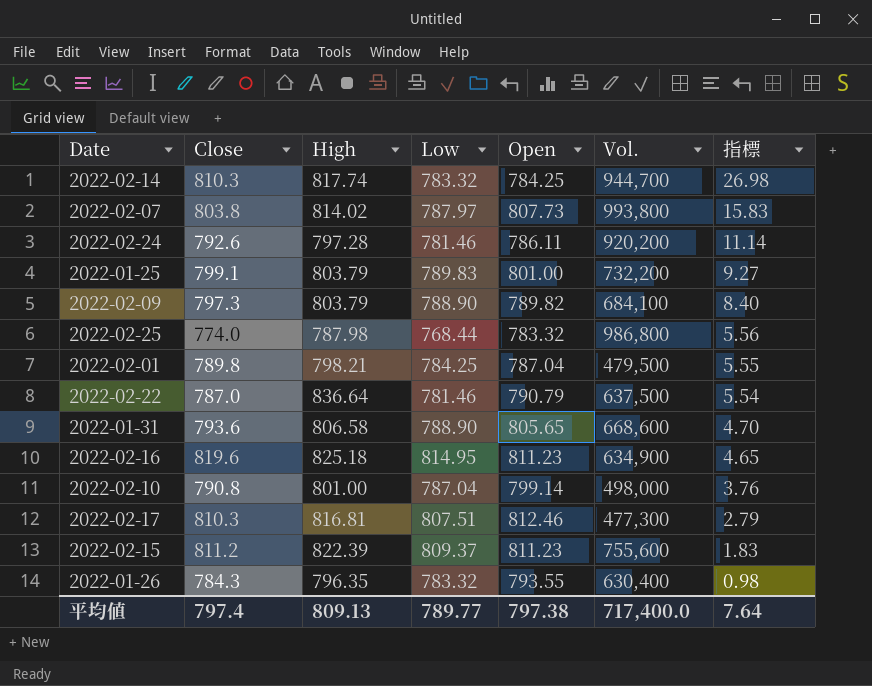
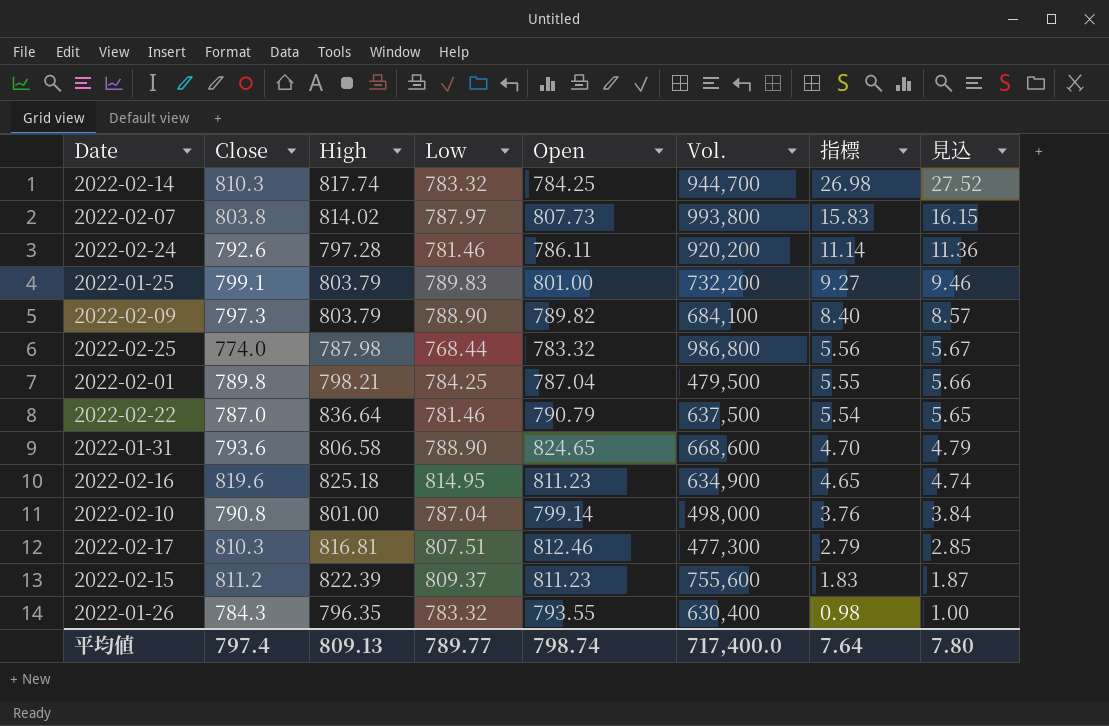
column 見込 | formula: none -> [指標] * 1.02
2022-01-31 | Open: 805.65 -> 824.65
平均値 | Open: 797.38 -> 798.74

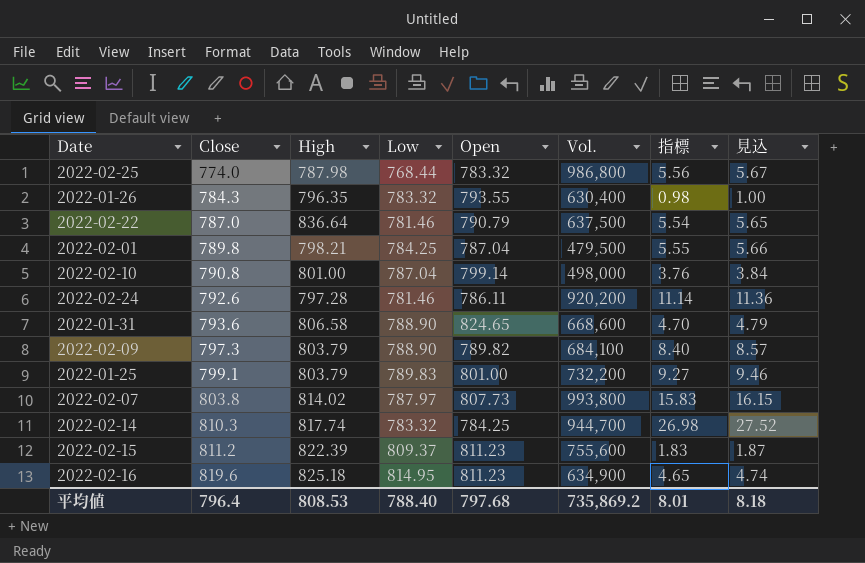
row order: 指標 descending -> Close ascending
row 2022-02-17: 810.3 | 816.81 | 807.51 | 812.46 | 477,300 | 2.79 | 2.85 -> none
平均値 | Close: 797.4 -> 796.4
平均値 | High: 809.13 -> 808.53
平均値 | Low: 789.77 -> 788.40
平均値 | Open: 798.74 -> 797.68
平均値 | Vol.: 717,400.0 -> 735,869.2
平均値 | 指標: 7.64 -> 8.01
平均値 | 見込: 7.80 -> 8.18

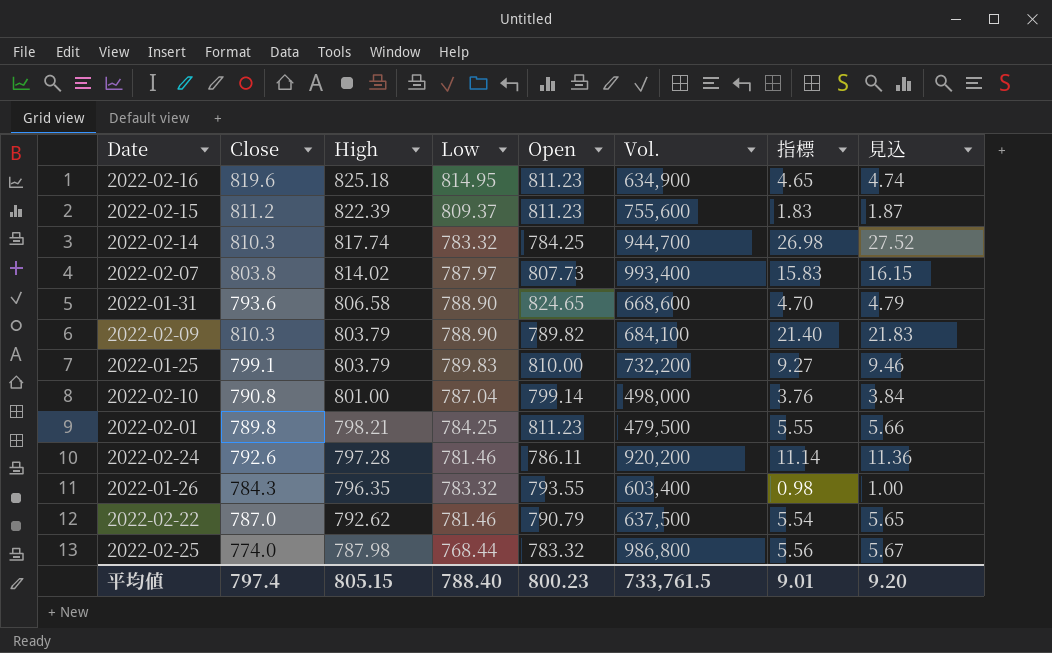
row order: Close ascending -> High descending
2022-02-07 | Vol.: 993,800 -> 993,400
2022-02-09 | Close: 797.3 -> 810.3
2022-02-09 | 指標: 8.40 -> 21.40
2022-02-09 | 見込: 8.57 -> 21.83
2022-01-25 | Open: 801.00 -> 810.00
2022-02-01 | Open: 787.04 -> 811.23
2022-01-26 | Vol.: 630,400 -> 603,400
2022-02-22 | High: 836.64 -> 792.62
平均値 | Close: 796.4 -> 797.4
平均値 | High: 808.53 -> 805.15
平均値 | Open: 797.68 -> 800.23
平均値 | Vol.: 735,869.2 -> 733,761.5
平均値 | 指標: 8.01 -> 9.01
平均値 | 見込: 8.18 -> 9.20

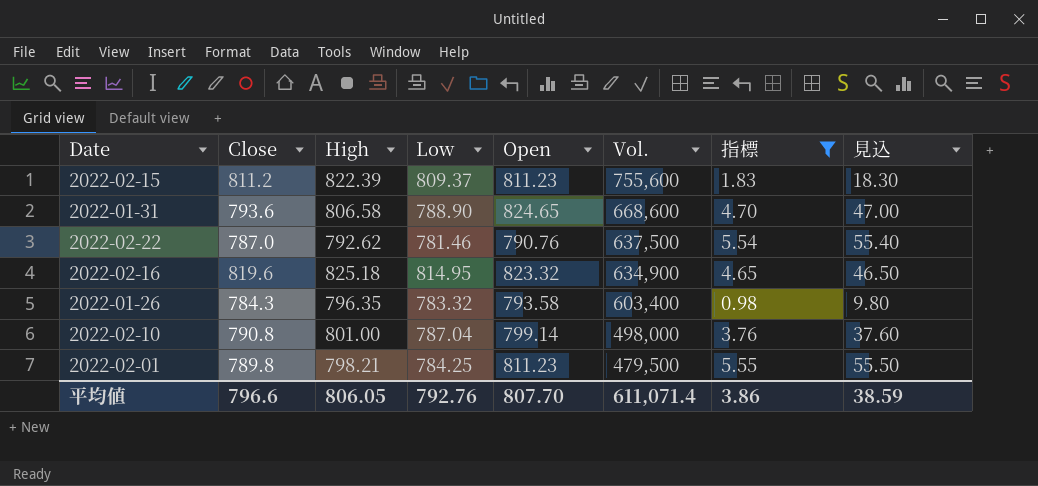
filter: none -> 指標 <= 5.55
row order: High descending -> Vol. descending
column 見込 | formula: [指標] * 1.02 -> [指標] * 10
2022-02-22 | Open: 790.79 -> 790.76
2022-02-16 | Open: 811.23 -> 823.32
2022-01-26 | Open: 793.55 -> 793.58
平均値 | Close: 797.4 -> 796.6
平均値 | High: 805.15 -> 806.05
平均値 | Low: 788.40 -> 792.76
平均値 | Open: 800.23 -> 807.70
平均値 | Vol.: 733,761.5 -> 611,071.4
平均値 | 指標: 9.01 -> 3.86
平均値 | 見込: 9.20 -> 38.59

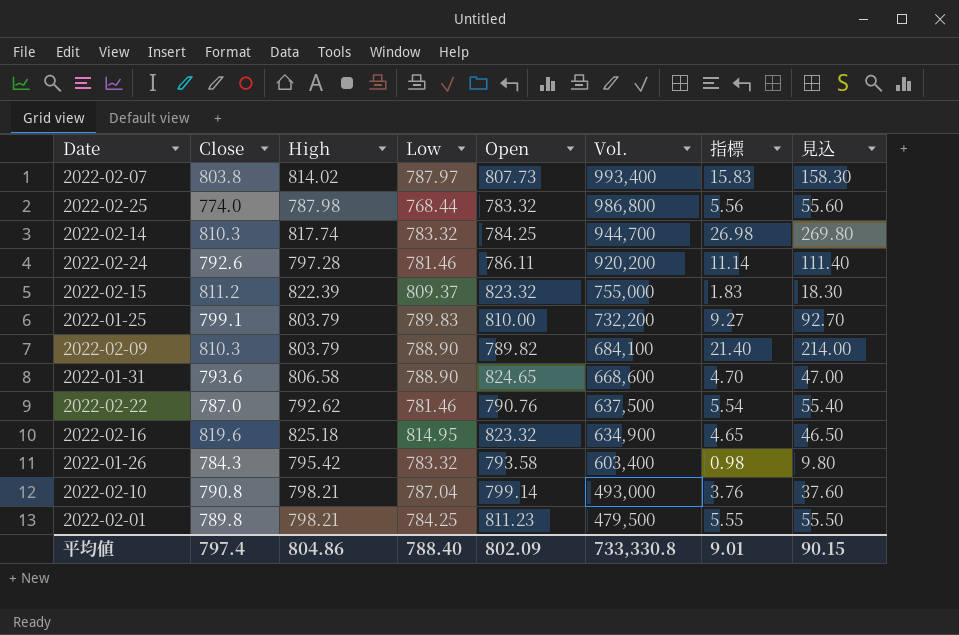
filter: 指標 <= 5.55 -> none
2022-02-15 | Open: 811.23 -> 823.32
2022-02-15 | Vol.: 755,600 -> 755,000
2022-01-26 | High: 796.35 -> 795.42
2022-02-10 | High: 801.00 -> 798.21
2022-02-10 | Vol.: 498,000 -> 493,000
平均値 | Close: 796.6 -> 797.4
平均値 | High: 806.05 -> 804.86
平均値 | Low: 792.76 -> 788.40
平均値 | Open: 807.70 -> 802.09
平均値 | Vol.: 611,071.4 -> 733,330.8
平均値 | 指標: 3.86 -> 9.01
平均値 | 見込: 38.59 -> 90.15

